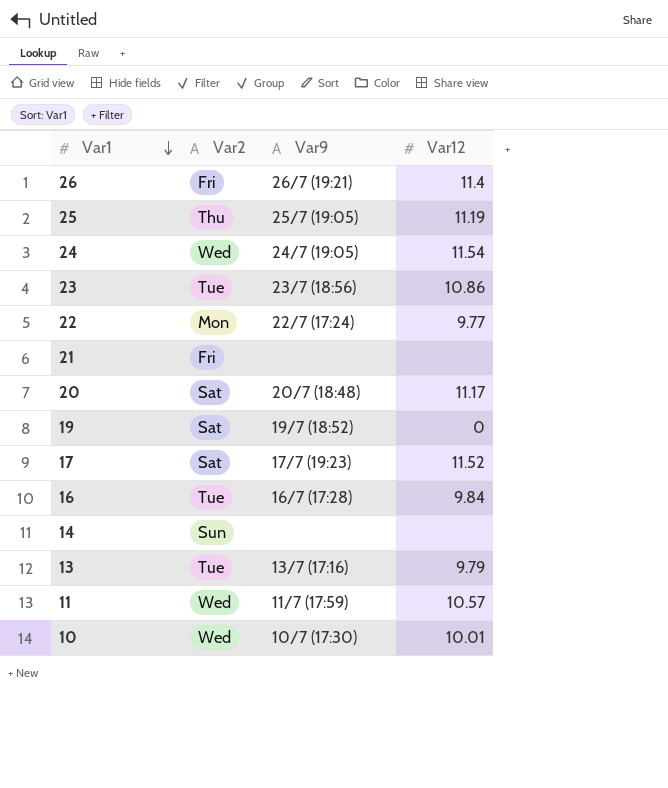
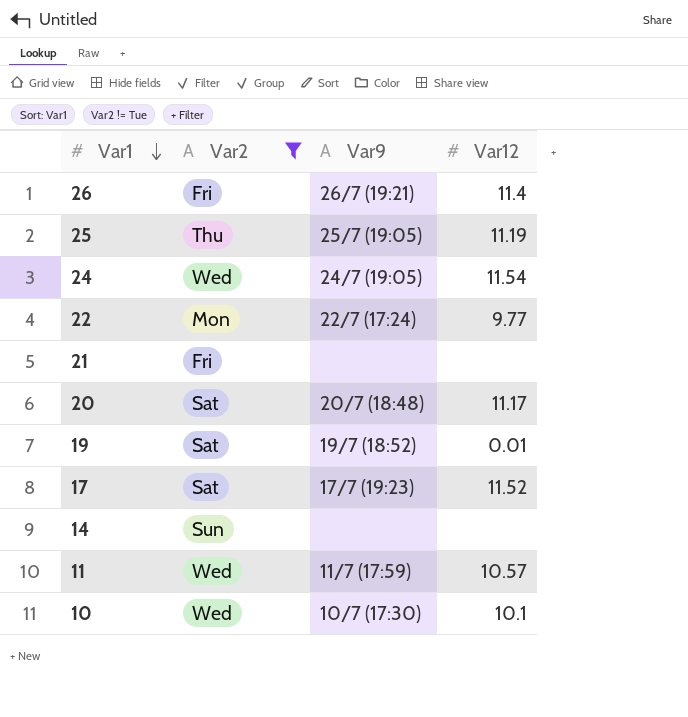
filter: none -> Var2 != Tue
19 | Var12: 0 -> 0.01
10 | Var12: 10.01 -> 10.1

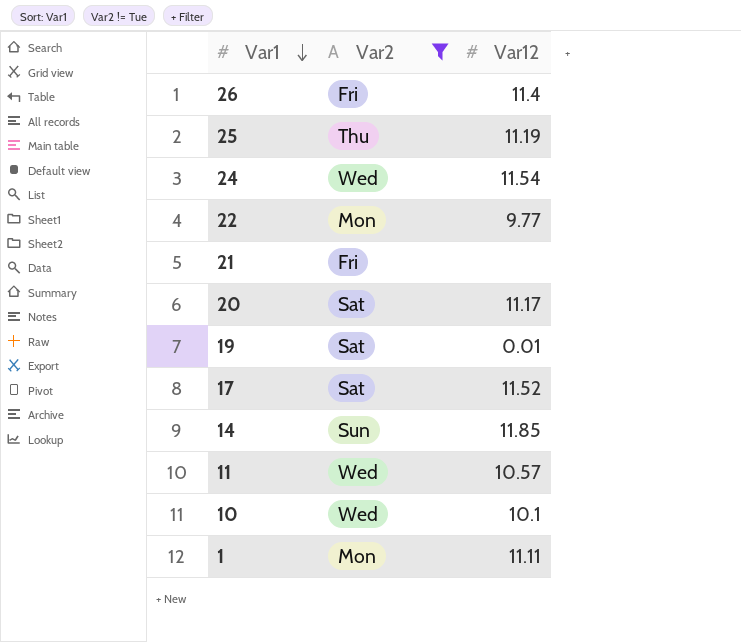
column Var9 | position: 3 -> none
14 | Var12: none -> 11.85
row 1: none -> Mon | 11.11

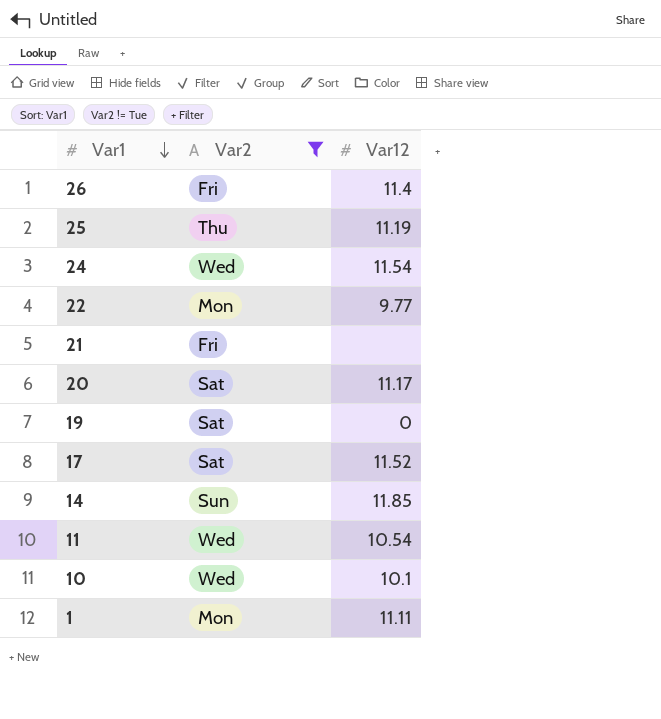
19 | Var12: 0.01 -> 0
11 | Var12: 10.57 -> 10.54

